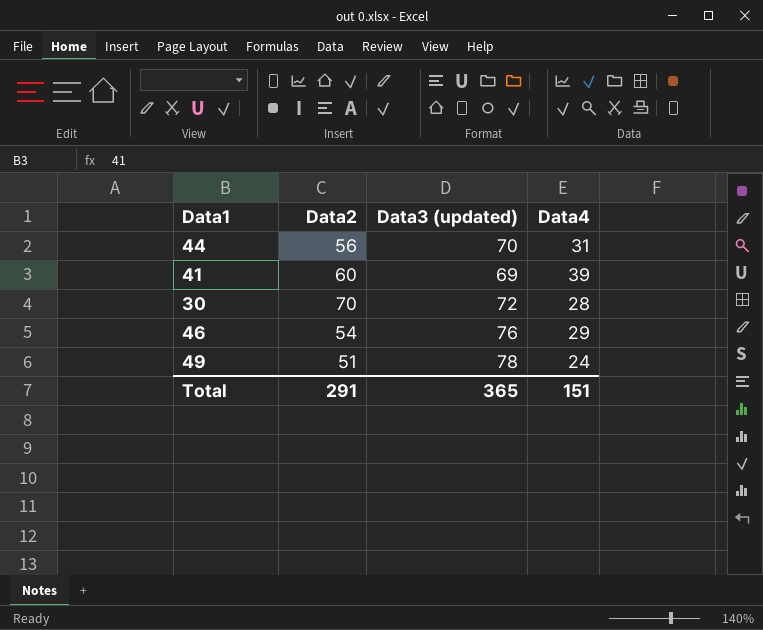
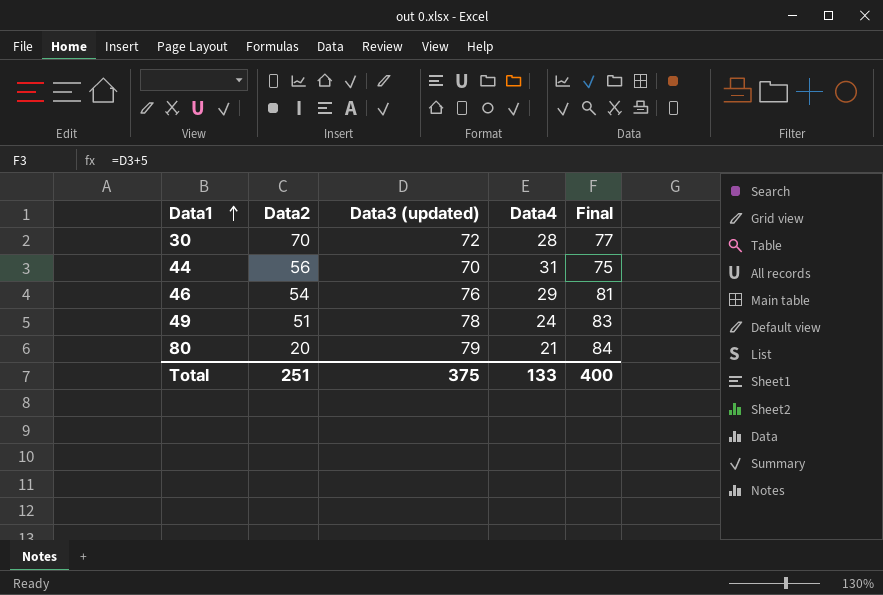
row order: none -> Data1 ascending
column Final | formula: none -> [Data3 (updated)] + 5
row 41: 60 | 69 | 39 -> none
row 80: none -> 20 | 79 | 21 | 84
Total | Data2: 291 -> 251
Total | Data3 (updated): 365 -> 375
Total | Data4: 151 -> 133

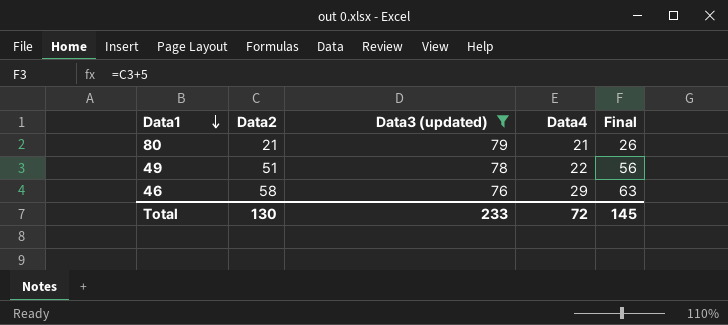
filter: none -> Data3 (updated) >= 76
row order: Data1 ascending -> Data1 descending
column Final | formula: [Data3 (updated)] + 5 -> [Data2] + 5
80 | Data2: 20 -> 21
49 | Data4: 24 -> 22
46 | Data2: 54 -> 58
Total | Data2: 251 -> 130
Total | Data3 (updated): 375 -> 233
Total | Data4: 133 -> 72
Total | Final: 400 -> 145

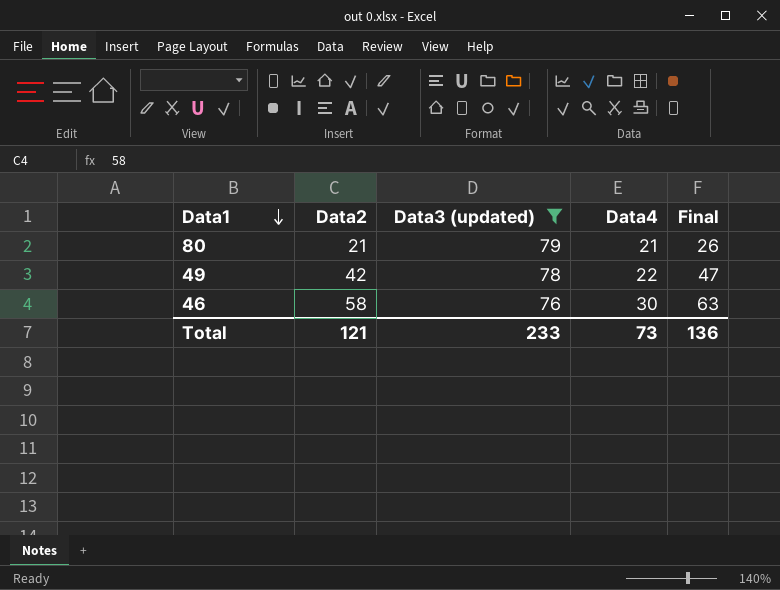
49 | Data2: 51 -> 42
49 | Final: 56 -> 47
46 | Data4: 29 -> 30
Total | Data2: 130 -> 121
Total | Data4: 72 -> 73
Total | Final: 145 -> 136

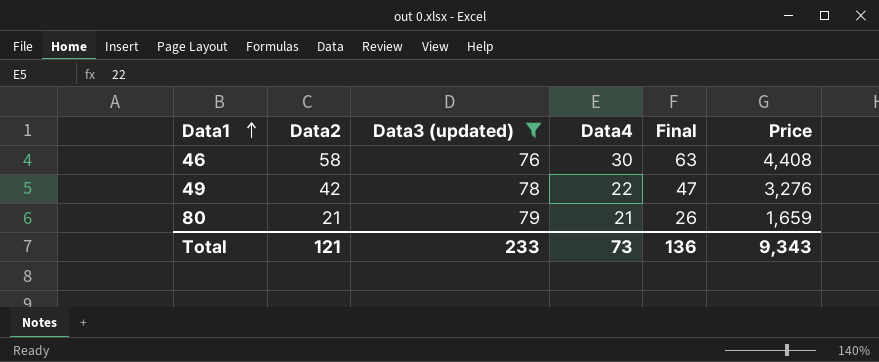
row order: Data1 descending -> Data1 ascending
column Price | formula: none -> [Data2] * [Data3 (updated)]

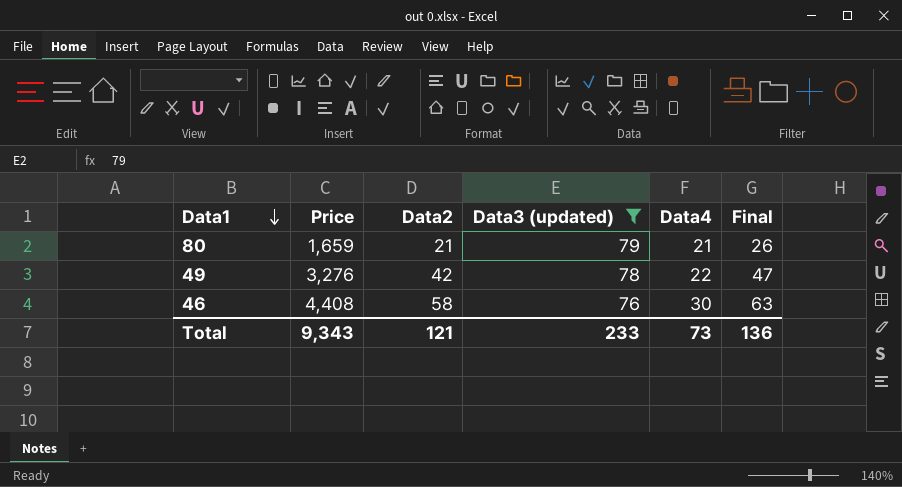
row order: Data1 ascending -> Data1 descending
column Price | position: 6 -> 2

